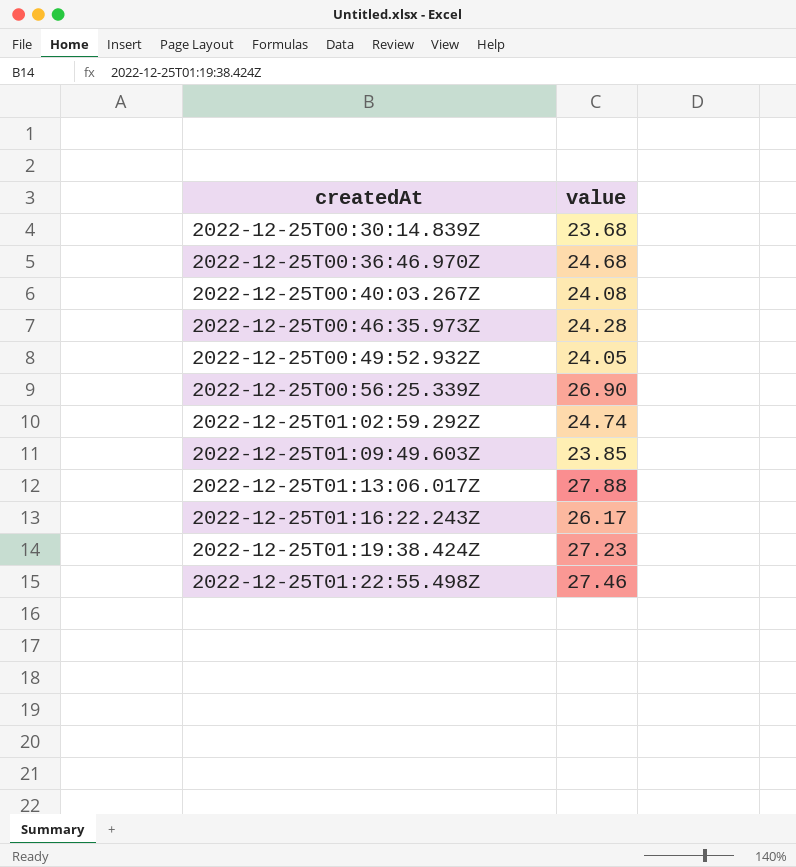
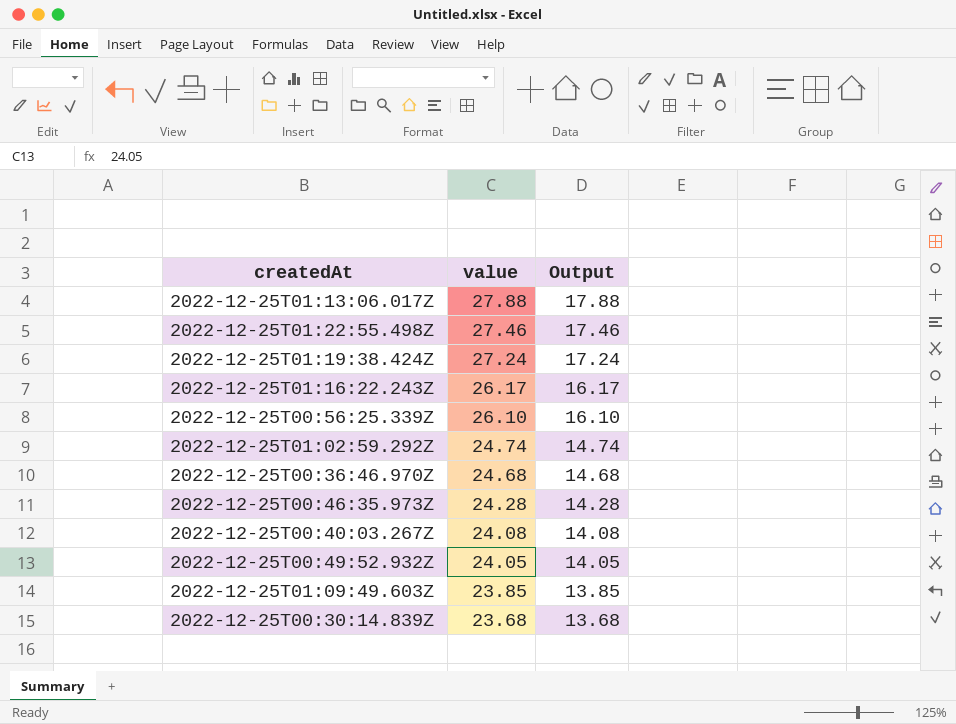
row order: createdAt ascending -> value descending
column Output | formula: none -> [value] - 10
2022-12-25T01:19:38.424Z | value: 27.23 -> 27.24
2022-12-25T00:56:25.339Z | value: 26.90 -> 26.10

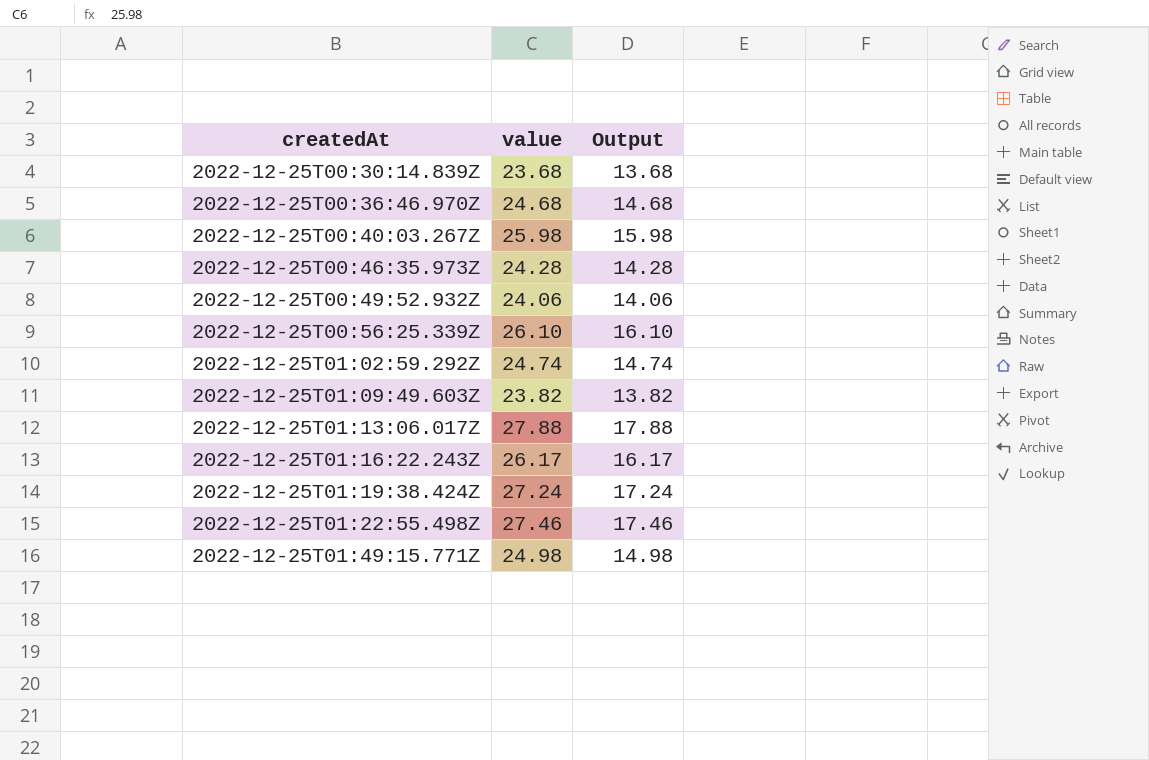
row order: value descending -> createdAt ascending
2022-12-25T00:40:03.267Z | value: 24.08 -> 25.98
2022-12-25T00:40:03.267Z | Output: 14.08 -> 15.98
2022-12-25T00:49:52.932Z | value: 24.05 -> 24.06
2022-12-25T00:49:52.932Z | Output: 14.05 -> 14.06
2022-12-25T01:09:49.603Z | value: 23.85 -> 23.82
2022-12-25T01:09:49.603Z | Output: 13.85 -> 13.82
row 2022-12-25T01:49:15.771Z: none -> 24.98 | 14.98

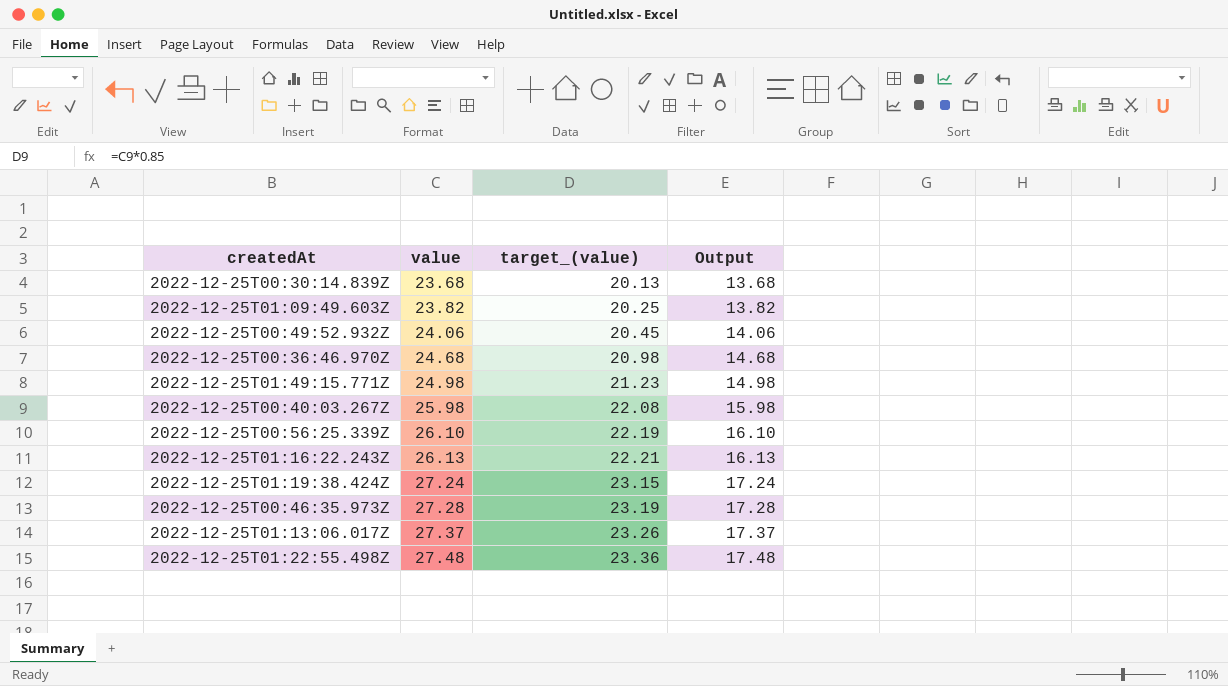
row order: createdAt ascending -> value ascending
column target_(value) | formula: none -> [value] * 0.85
row 2022-12-25T01:02:59.292Z: 24.74 | 14.74 -> none
2022-12-25T01:16:22.243Z | value: 26.17 -> 26.13
2022-12-25T01:16:22.243Z | Output: 16.17 -> 16.13
2022-12-25T00:46:35.973Z | value: 24.28 -> 27.28
2022-12-25T00:46:35.973Z | Output: 14.28 -> 17.28
2022-12-25T01:13:06.017Z | value: 27.88 -> 27.37
2022-12-25T01:13:06.017Z | Output: 17.88 -> 17.37
2022-12-25T01:22:55.498Z | value: 27.46 -> 27.48
2022-12-25T01:22:55.498Z | Output: 17.46 -> 17.48

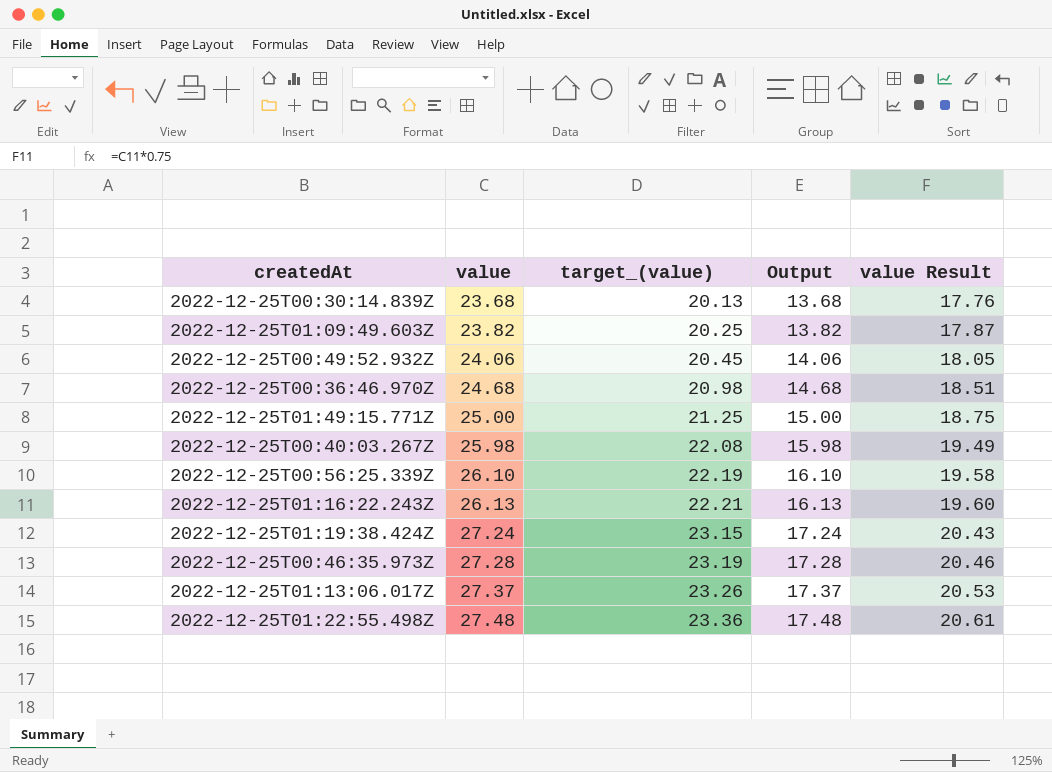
column value Result | formula: none -> [value] * 0.75
2022-12-25T01:49:15.771Z | value: 24.98 -> 25.00
2022-12-25T01:49:15.771Z | target_(value): 21.23 -> 21.25
2022-12-25T01:49:15.771Z | Output: 14.98 -> 15.00

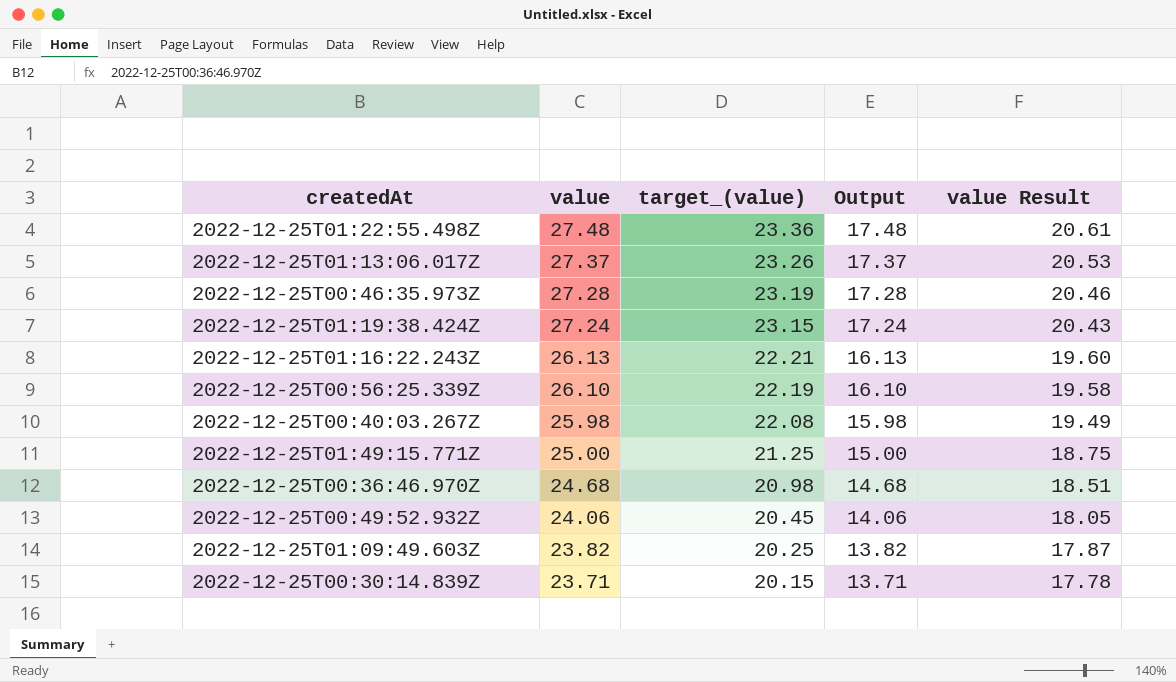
row order: value ascending -> value descending
2022-12-25T00:30:14.839Z | value: 23.68 -> 23.71
2022-12-25T00:30:14.839Z | target_(value): 20.13 -> 20.15
2022-12-25T00:30:14.839Z | Output: 13.68 -> 13.71
2022-12-25T00:30:14.839Z | value Result: 17.76 -> 17.78

